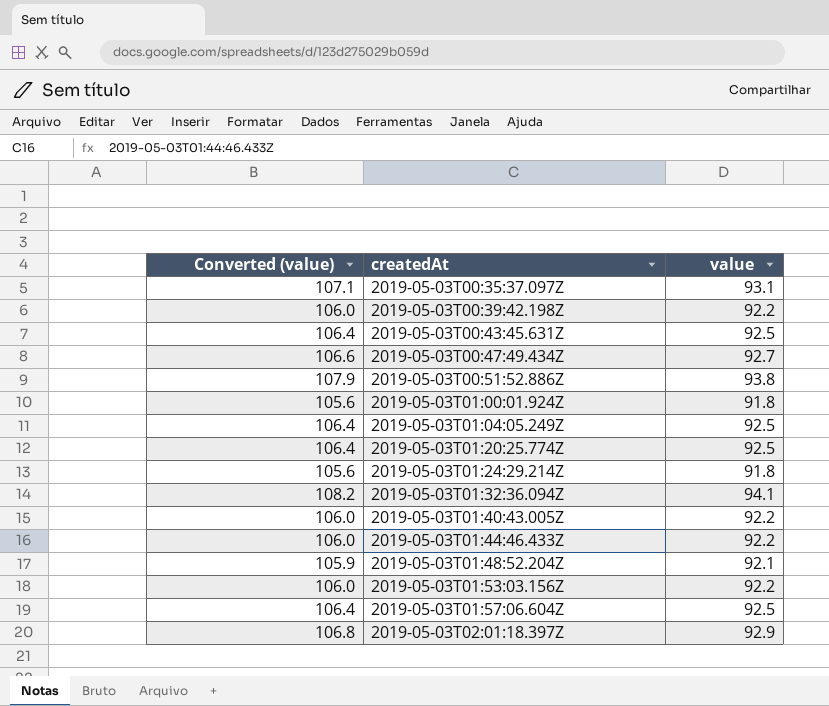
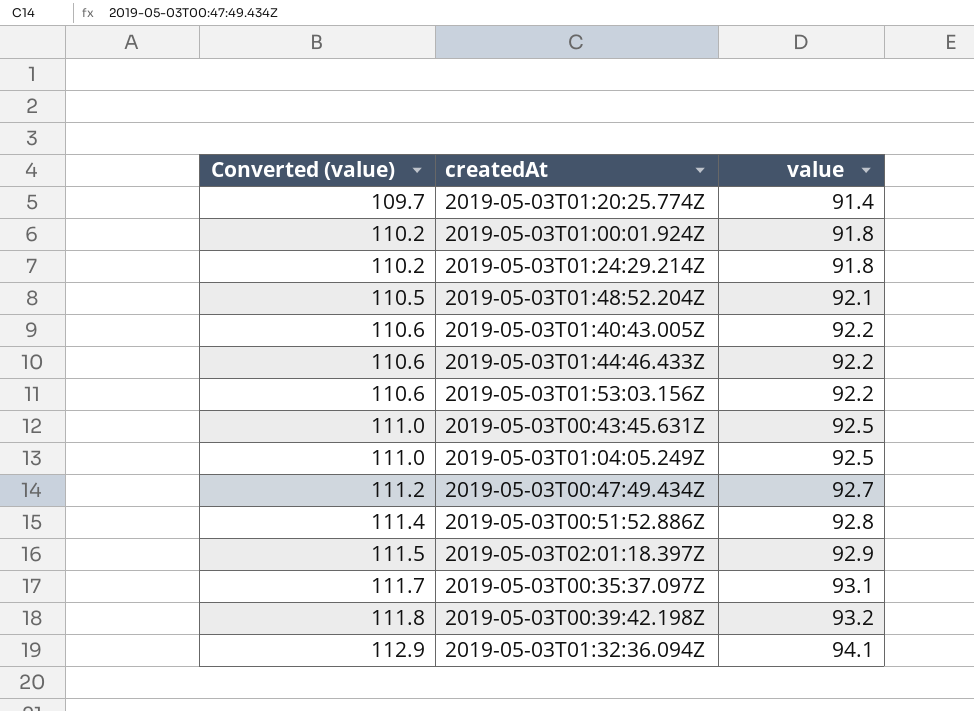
row order: createdAt ascending -> Converted (value) ascending
column Converted (value) | formula: [value] * 1.15 -> [value] * 1.2
row 2019-05-03T01:57:06.604Z: 106.4 | 92.5 -> none
2019-05-03T01:20:25.774Z | value: 92.5 -> 91.4
2019-05-03T00:51:52.886Z | value: 93.8 -> 92.8
2019-05-03T00:39:42.198Z | value: 92.2 -> 93.2

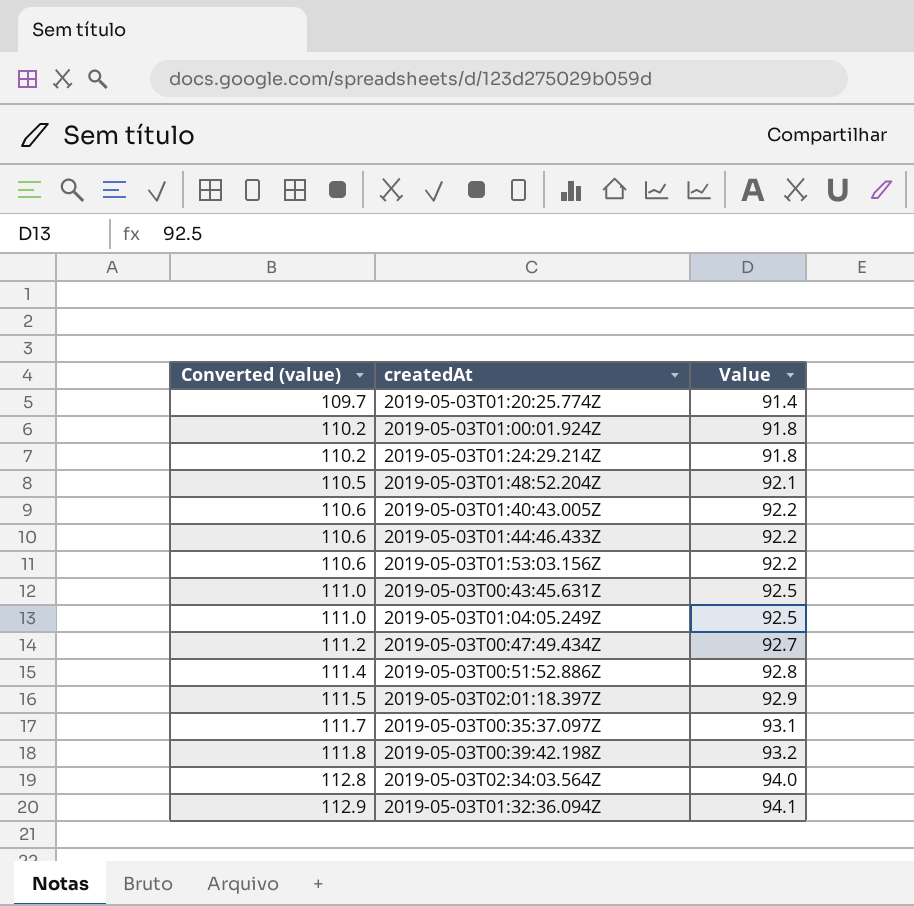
column name: value -> Value
row 2019-05-03T02:34:03.564Z: none -> 112.8 | 94.0

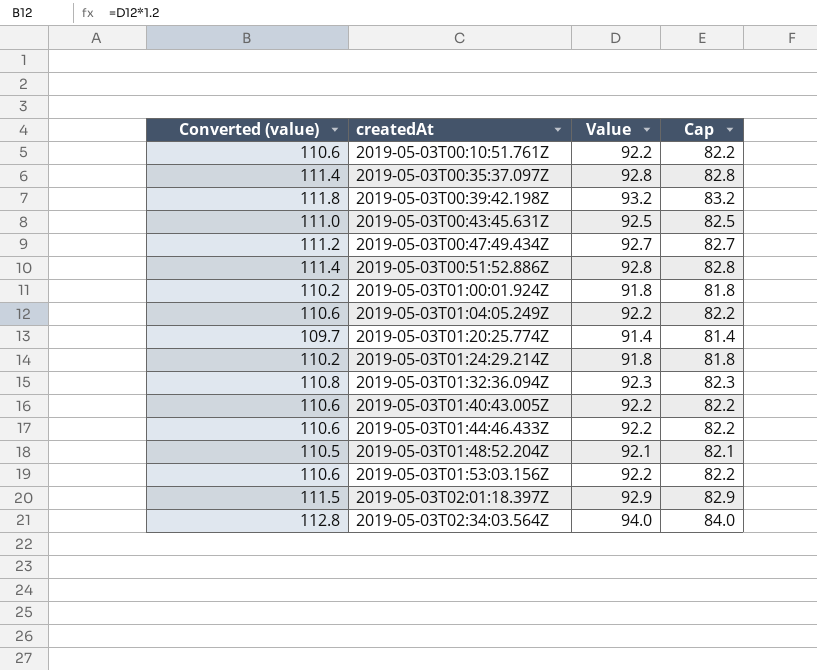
row order: Converted (value) ascending -> createdAt ascending
column Cap | formula: none -> [Value] - 10
row 2019-05-03T00:10:51.761Z: none -> 110.6 | 92.2 | 82.2
2019-05-03T00:35:37.097Z | Converted (value): 111.7 -> 111.4
2019-05-03T00:35:37.097Z | Value: 93.1 -> 92.8
2019-05-03T01:04:05.249Z | Converted (value): 111.0 -> 110.6
2019-05-03T01:04:05.249Z | Value: 92.5 -> 92.2
2019-05-03T01:32:36.094Z | Converted (value): 112.9 -> 110.8
2019-05-03T01:32:36.094Z | Value: 94.1 -> 92.3

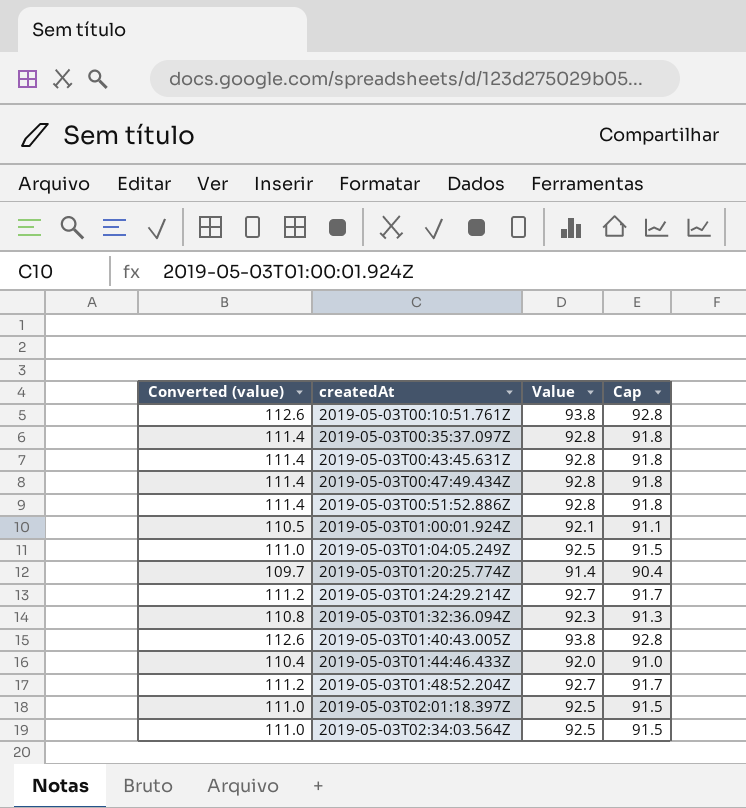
column Cap | formula: [Value] - 10 -> [Value] - 1
row 2019-05-03T00:39:42.198Z: 111.8 | 93.2 | 83.2 -> none
row 2019-05-03T01:53:03.156Z: 110.6 | 92.2 | 82.2 -> none
2019-05-03T00:10:51.761Z | Converted (value): 110.6 -> 112.6
2019-05-03T00:10:51.761Z | Value: 92.2 -> 93.8
2019-05-03T00:43:45.631Z | Converted (value): 111.0 -> 111.4
2019-05-03T00:43:45.631Z | Value: 92.5 -> 92.8
2019-05-03T00:47:49.434Z | Converted (value): 111.2 -> 111.4
2019-05-03T00:47:49.434Z | Value: 92.7 -> 92.8
2019-05-03T01:00:01.924Z | Converted (value): 110.2 -> 110.5
2019-05-03T01:00:01.924Z | Value: 91.8 -> 92.1
2019-05-03T01:04:05.249Z | Converted (value): 110.6 -> 111.0
2019-05-03T01:04:05.249Z | Value: 92.2 -> 92.5
2019-05-03T01:24:29.214Z | Converted (value): 110.2 -> 111.2
2019-05-03T01:24:29.214Z | Value: 91.8 -> 92.7
2019-05-03T01:40:43.005Z | Converted (value): 110.6 -> 112.6
2019-05-03T01:40:43.005Z | Value: 92.2 -> 93.8
2019-05-03T01:44:46.433Z | Converted (value): 110.6 -> 110.4
2019-05-03T01:44:46.433Z | Value: 92.2 -> 92.0
2019-05-03T01:48:52.204Z | Converted (value): 110.5 -> 111.2
2019-05-03T01:48:52.204Z | Value: 92.1 -> 92.7
2019-05-03T02:01:18.397Z | Converted (value): 111.5 -> 111.0
2019-05-03T02:01:18.397Z | Value: 92.9 -> 92.5
2019-05-03T02:34:03.564Z | Converted (value): 112.8 -> 111.0
2019-05-03T02:34:03.564Z | Value: 94.0 -> 92.5

